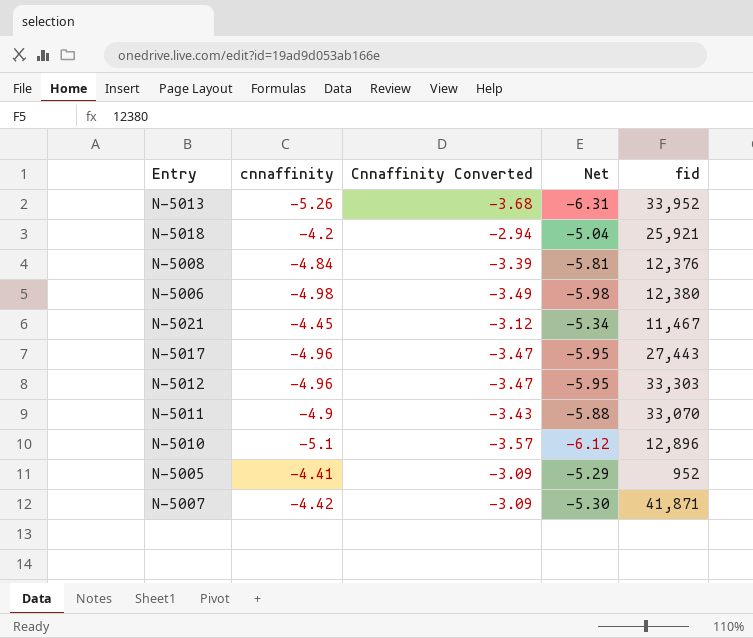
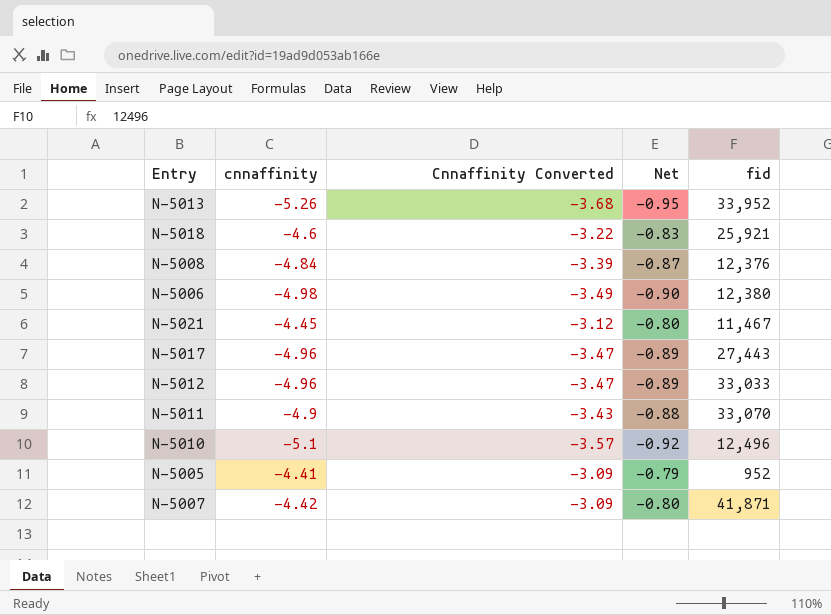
column Net | formula: [cnnaffinity] * 1.2 -> [cnnaffinity] * 0.18
N-5018 | cnnaffinity: -4.2 -> -4.6
N-5018 | Cnnaffinity Converted: -2.94 -> -3.22
N-5012 | fid: 33,303 -> 33,033
N-5010 | fid: 12,896 -> 12,496

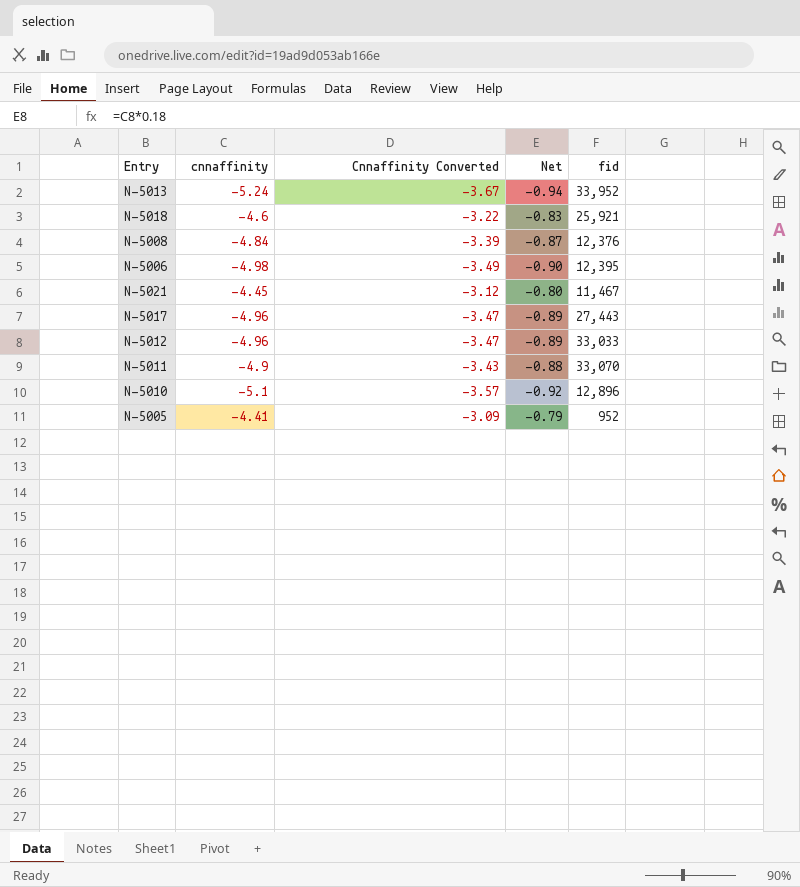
row N-5007: -4.42 | -3.09 | -0.80 | 41,871 -> none
N-5013 | cnnaffinity: -5.26 -> -5.24
N-5013 | Cnnaffinity Converted: -3.68 -> -3.67
N-5013 | Net: -0.95 -> -0.94
N-5006 | fid: 12,380 -> 12,395
N-5010 | fid: 12,496 -> 12,896

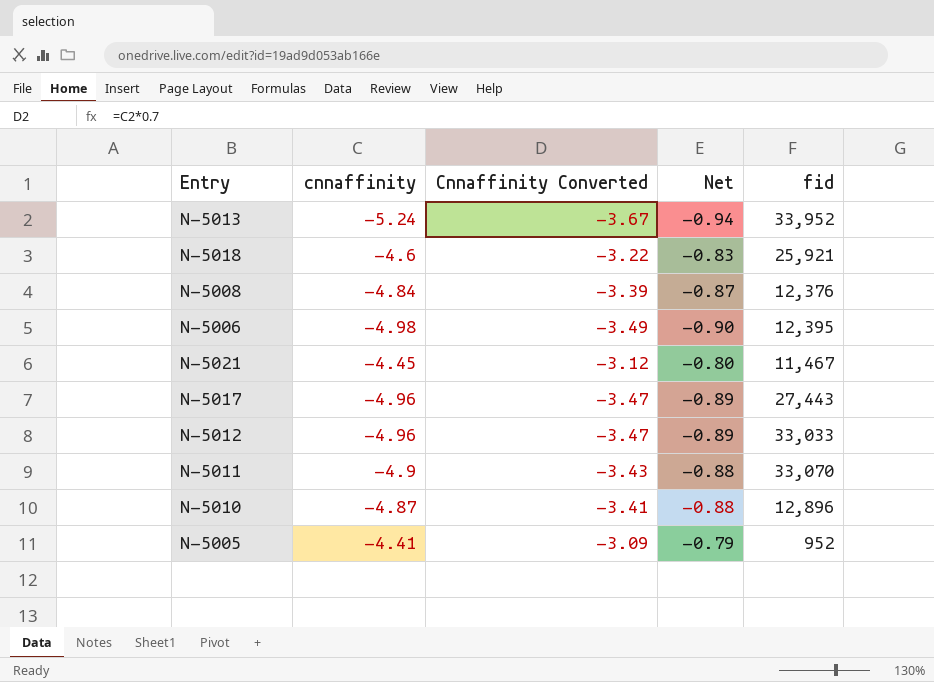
N-5010 | cnnaffinity: -5.1 -> -4.87
N-5010 | Cnnaffinity Converted: -3.57 -> -3.41
N-5010 | Net: -0.92 -> -0.88

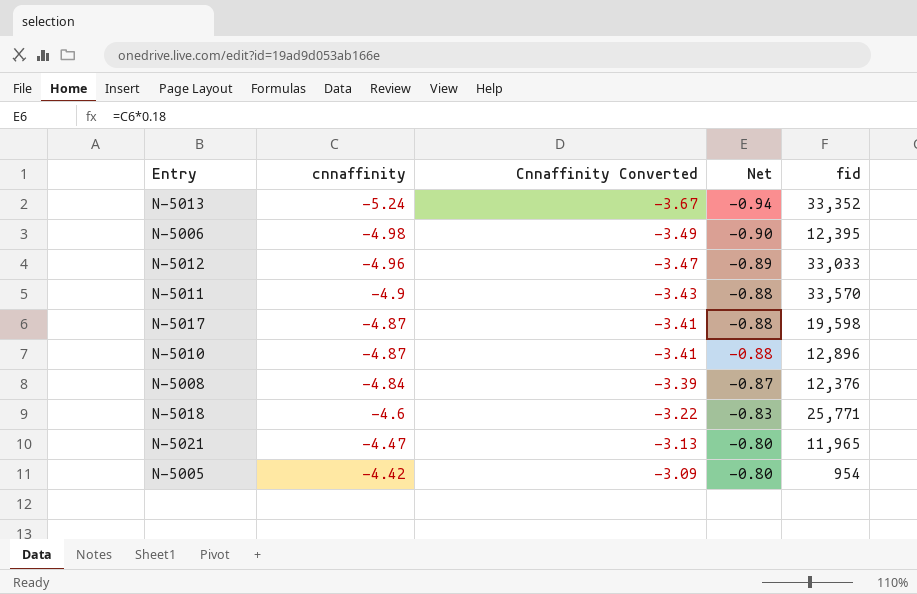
row order: none -> cnnaffinity ascending
N-5013 | fid: 33,952 -> 33,352
N-5011 | fid: 33,070 -> 33,570
N-5017 | cnnaffinity: -4.96 -> -4.87
N-5017 | Cnnaffinity Converted: -3.47 -> -3.41
N-5017 | Net: -0.89 -> -0.88
N-5017 | fid: 27,443 -> 19,598
N-5018 | fid: 25,921 -> 25,771
N-5021 | cnnaffinity: -4.45 -> -4.47
N-5021 | Cnnaffinity Converted: -3.12 -> -3.13
N-5021 | fid: 11,467 -> 11,965
N-5005 | cnnaffinity: -4.41 -> -4.42
N-5005 | Net: -0.79 -> -0.80
N-5005 | fid: 952 -> 954

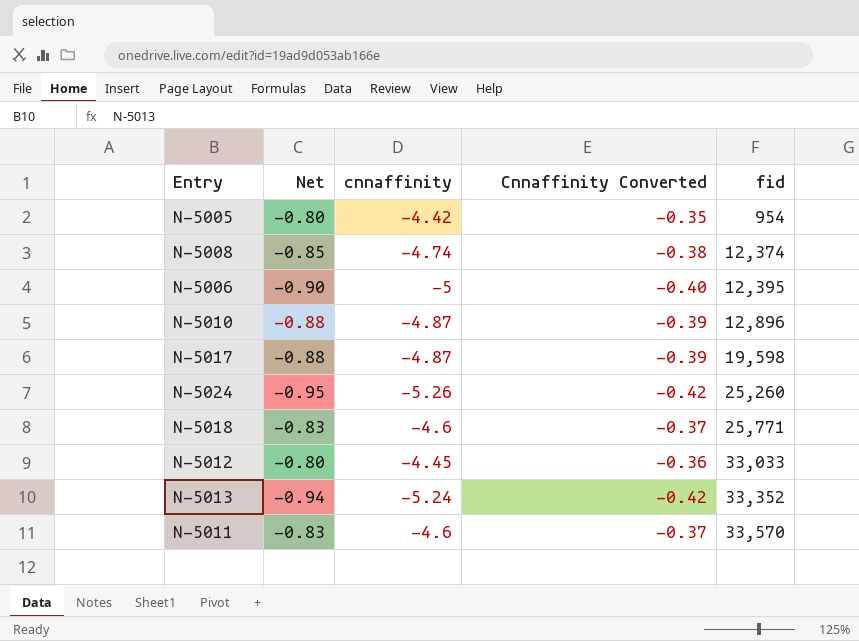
row order: cnnaffinity ascending -> fid ascending
column Net | position: 4 -> 2
column Cnnaffinity Converted | formula: [cnnaffinity] * 0.7 -> [cnnaffinity] * 0.08
row N-5021: -4.47 | -3.13 | -0.80 | 11,965 -> none
N-5008 | Net: -0.87 -> -0.85
N-5008 | cnnaffinity: -4.84 -> -4.74
N-5008 | fid: 12,376 -> 12,374
N-5006 | cnnaffinity: -4.98 -> -5
row N-5024: none -> -0.95 | -5.26 | -0.42 | 25,260
N-5012 | Net: -0.89 -> -0.80
N-5012 | cnnaffinity: -4.96 -> -4.45
N-5011 | Net: -0.88 -> -0.83
N-5011 | cnnaffinity: -4.9 -> -4.6

